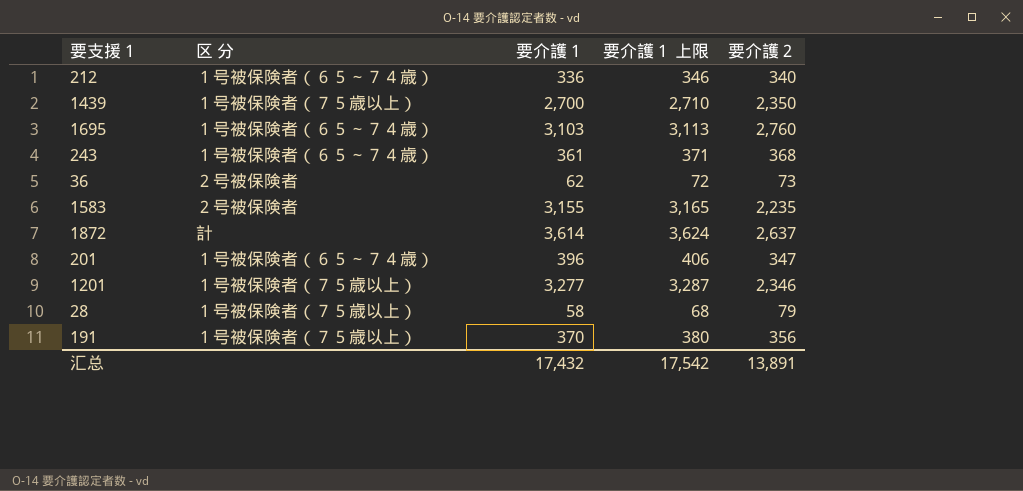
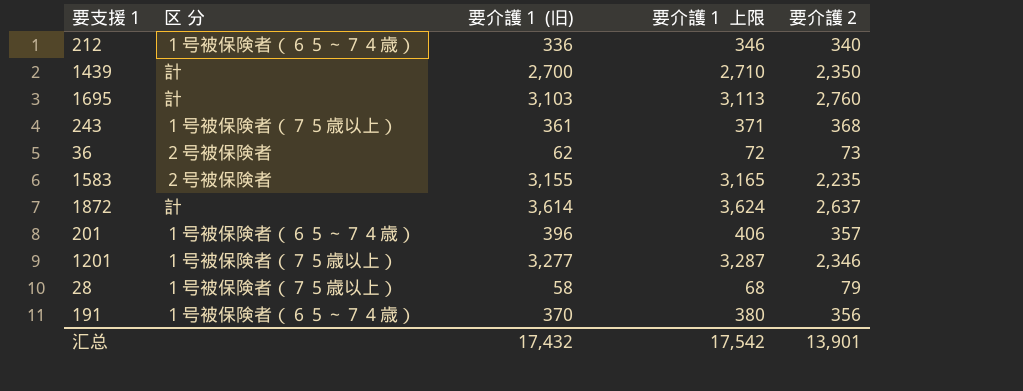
column name: 要介護１ -> 要介護１ (旧)
1439 | 区 分: １号被保険者（７５歳以上） -> 計
1695 | 区 分: １号被保険者（６５～７４歳） -> 計
243 | 区 分: １号被保険者（６５～７４歳） -> １号被保険者（７５歳以上）
201 | 要介護２: 347 -> 357
191 | 区 分: １号被保険者（７５歳以上） -> １号被保険者（６５～７４歳）
汇总 | 要介護２: 13,891 -> 13,901

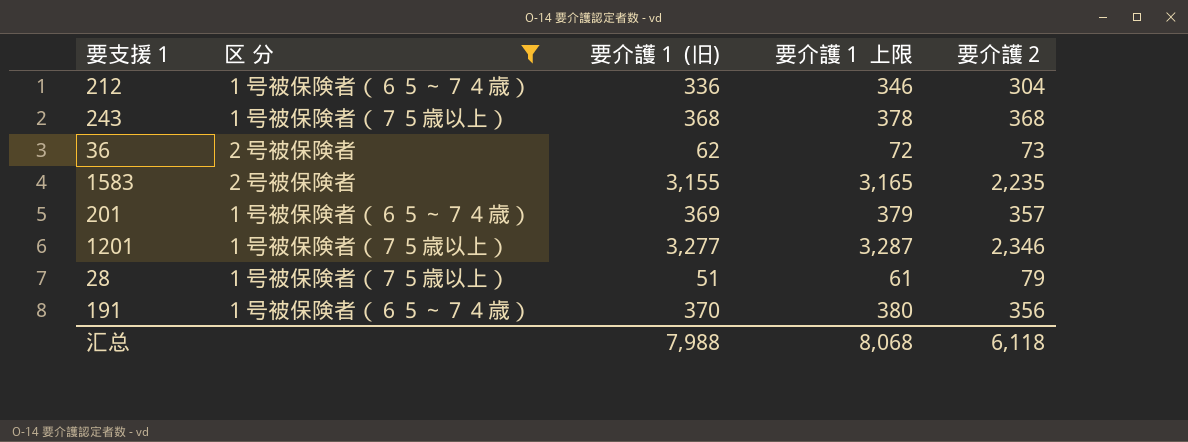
filter: none -> 区 分 != 計
212 | 要介護２: 340 -> 304
243 | 要介護１ (旧): 361 -> 368
243 | 要介護１ 上限: 371 -> 378
201 | 要介護１ (旧): 396 -> 369
201 | 要介護１ 上限: 406 -> 379
28 | 要介護１ (旧): 58 -> 51
28 | 要介護１ 上限: 68 -> 61
汇总 | 要介護１ (旧): 17,432 -> 7,988
汇总 | 要介護１ 上限: 17,542 -> 8,068
汇总 | 要介護２: 13,901 -> 6,118

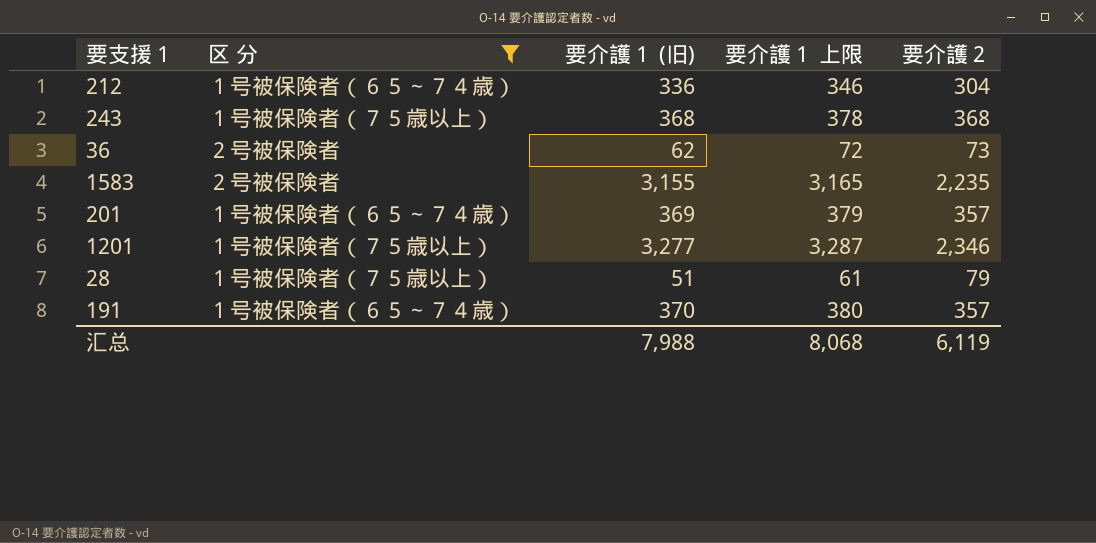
191 | 要介護２: 356 -> 357
汇总 | 要介護２: 6,118 -> 6,119

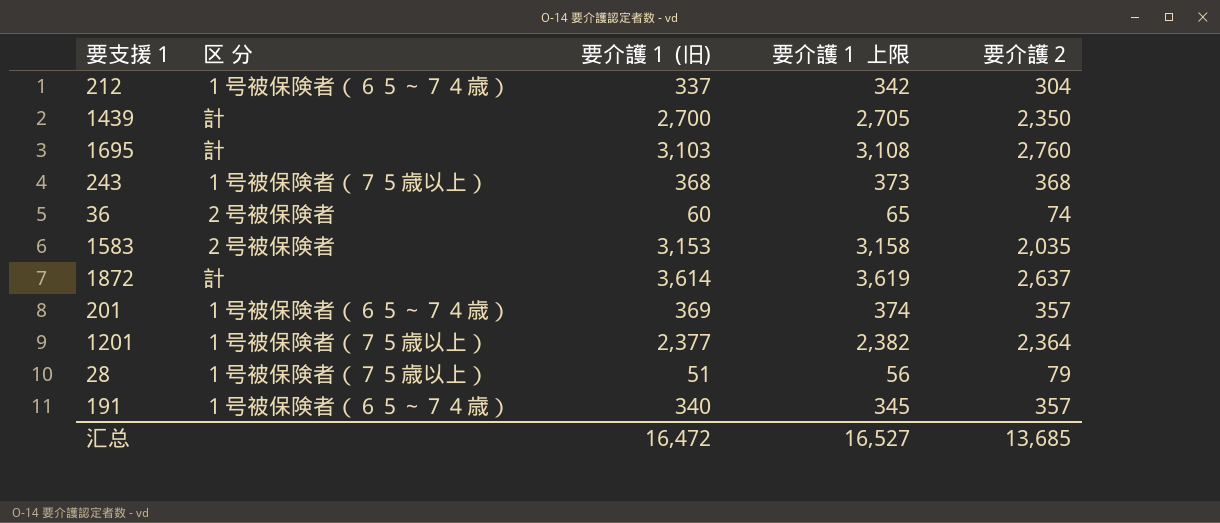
filter: 区 分 != 計 -> none
column 要介護１ 上限 | formula: [要介護１ (旧)] + 10 -> [要介護１ (旧)] + 5
212 | 要介護１ (旧): 336 -> 337
36 | 要介護１ (旧): 62 -> 60
36 | 要介護２: 73 -> 74
1583 | 要介護１ (旧): 3,155 -> 3,153
1583 | 要介護２: 2,235 -> 2,035
1201 | 要介護１ (旧): 3,277 -> 2,377
1201 | 要介護２: 2,346 -> 2,364
191 | 要介護１ (旧): 370 -> 340
汇总 | 要介護１ (旧): 7,988 -> 16,472
汇总 | 要介護１ 上限: 8,068 -> 16,527
汇总 | 要介護２: 6,119 -> 13,685

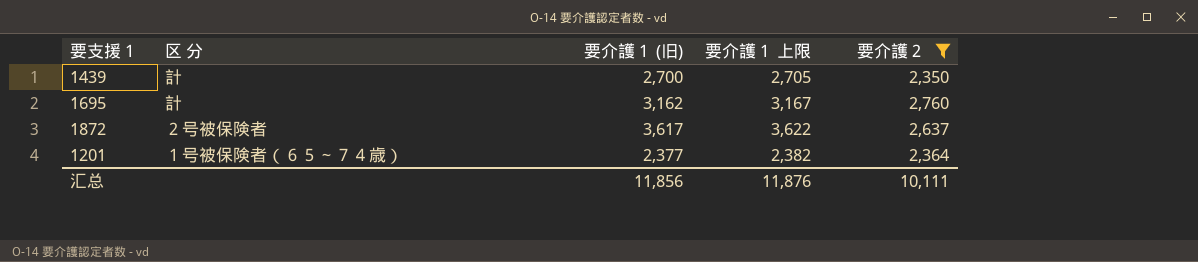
filter: none -> 要介護２ >= 2,350
1695 | 要介護１ (旧): 3,103 -> 3,162
1695 | 要介護１ 上限: 3,108 -> 3,167
1872 | 区 分: 計 -> ２号被保険者
1872 | 要介護１ (旧): 3,614 -> 3,617
1872 | 要介護１ 上限: 3,619 -> 3,622
1201 | 区 分: １号被保険者（７５歳以上） -> １号被保険者（６５～７４歳）
汇总 | 要介護１ (旧): 16,472 -> 11,856
汇总 | 要介護１ 上限: 16,527 -> 11,876
汇总 | 要介護２: 13,685 -> 10,111

